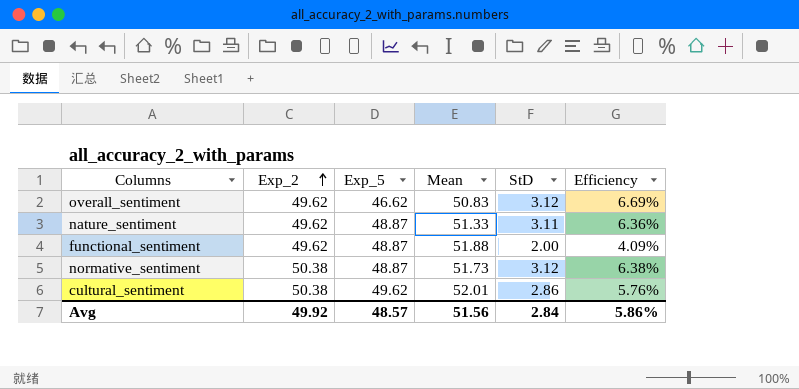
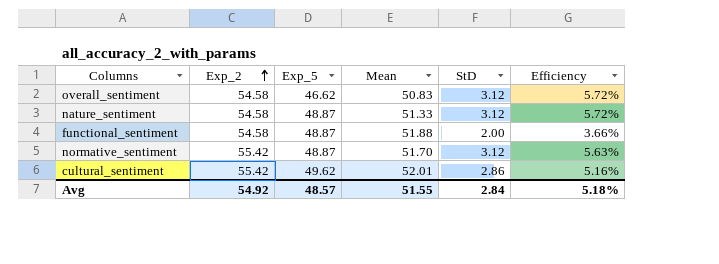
column Efficiency | formula: [StD] / [Exp_5] -> [StD] / [Exp_2]
overall_sentiment | Exp_2: 49.62 -> 54.58
nature_sentiment | Exp_2: 49.62 -> 54.58
nature_sentiment | StD: 3.11 -> 3.12
functional_sentiment | Exp_2: 49.62 -> 54.58
normative_sentiment | Exp_2: 50.38 -> 55.42
normative_sentiment | Mean: 51.73 -> 51.70
cultural_sentiment | Exp_2: 50.38 -> 55.42
Avg | Exp_2: 49.92 -> 54.92
Avg | Mean: 51.56 -> 51.55
Avg | Efficiency: 5.86% -> 5.18%

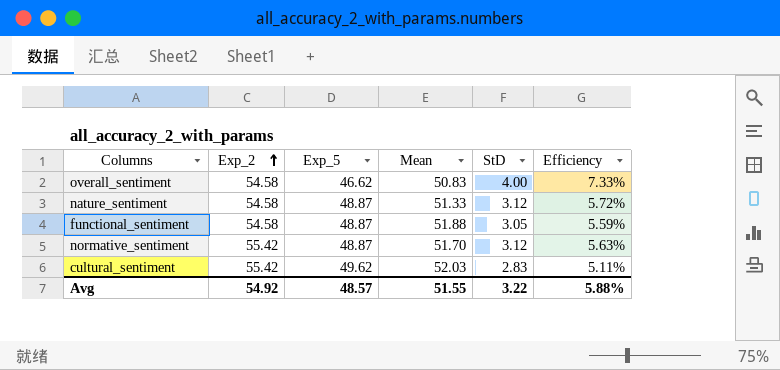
overall_sentiment | StD: 3.12 -> 4.00
overall_sentiment | Efficiency: 5.72% -> 7.33%
functional_sentiment | StD: 2.00 -> 3.05
functional_sentiment | Efficiency: 3.66% -> 5.59%
cultural_sentiment | Mean: 52.01 -> 52.03
cultural_sentiment | StD: 2.86 -> 2.83
cultural_sentiment | Efficiency: 5.16% -> 5.11%
Avg | StD: 2.84 -> 3.22
Avg | Efficiency: 5.18% -> 5.88%

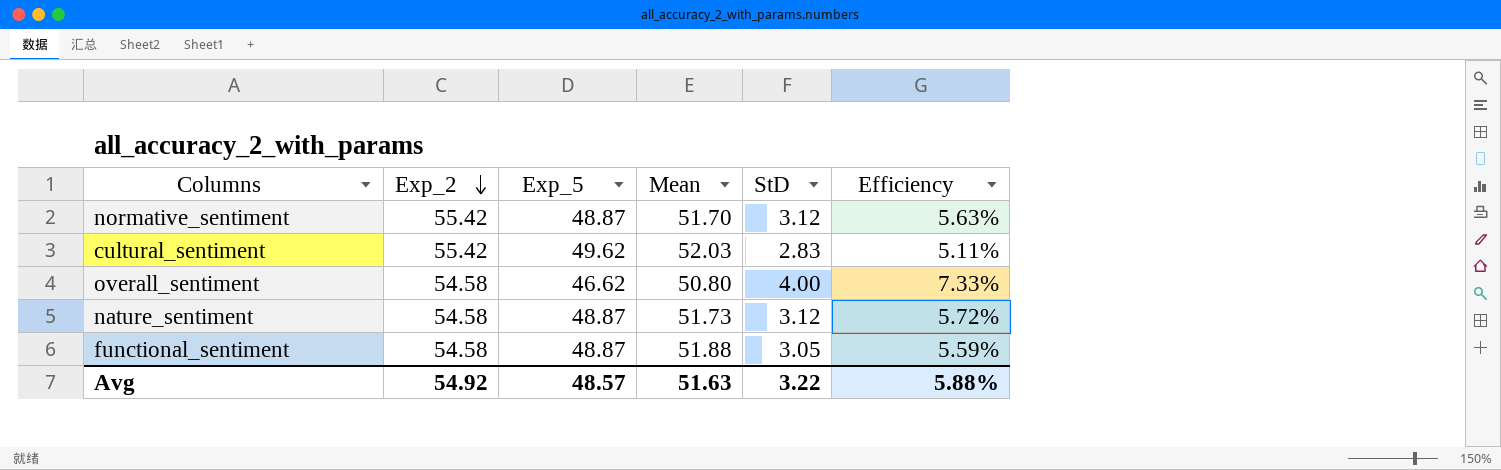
row order: Exp_2 ascending -> Exp_2 descending
overall_sentiment | Mean: 50.83 -> 50.80
nature_sentiment | Mean: 51.33 -> 51.73
Avg | Mean: 51.55 -> 51.63

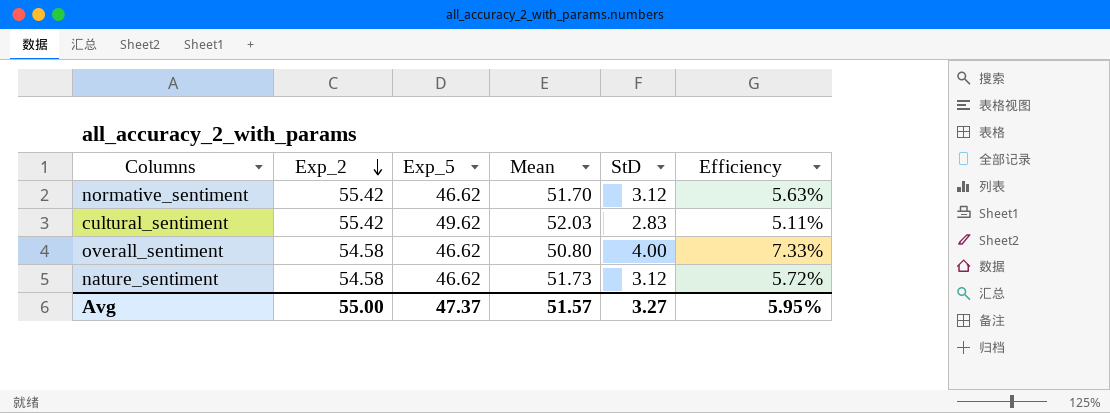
row functional_sentiment: 54.58 | 48.87 | 51.88 | 3.05 | 5.59% -> none
normative_sentiment | Exp_5: 48.87 -> 46.62
nature_sentiment | Exp_5: 48.87 -> 46.62
Avg | Exp_2: 54.92 -> 55.00
Avg | Exp_5: 48.57 -> 47.37
Avg | Mean: 51.63 -> 51.57
Avg | StD: 3.22 -> 3.27
Avg | Efficiency: 5.88% -> 5.95%

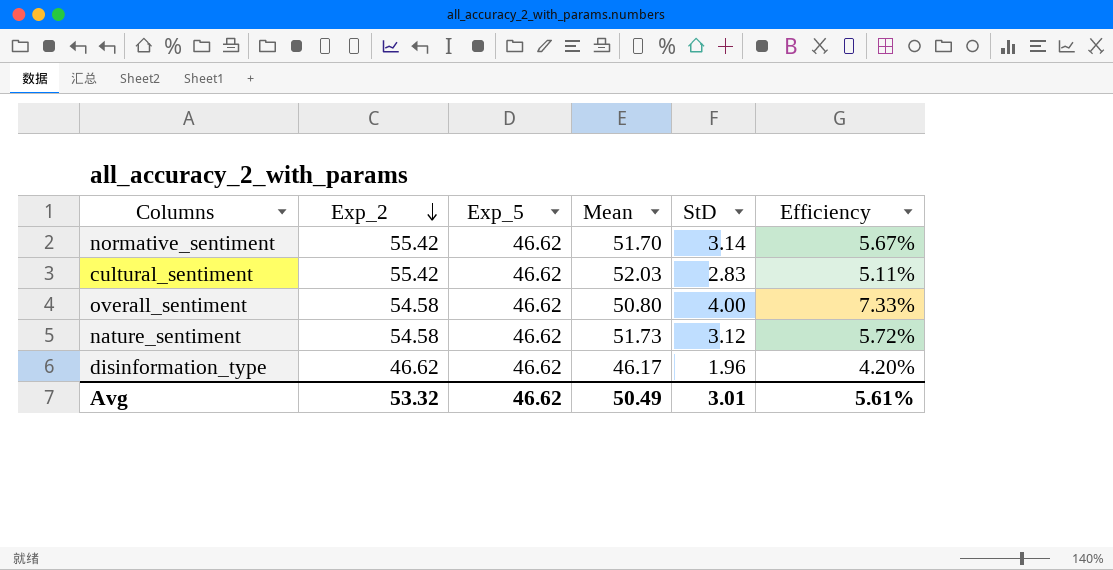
normative_sentiment | StD: 3.12 -> 3.14
normative_sentiment | Efficiency: 5.63% -> 5.67%
cultural_sentiment | Exp_5: 49.62 -> 46.62
row disinformation_type: none -> 46.62 | 46.62 | 46.17 | 1.96 | 4.20%
Avg | Exp_2: 55.00 -> 53.32
Avg | Exp_5: 47.37 -> 46.62
Avg | Mean: 51.57 -> 50.49
Avg | StD: 3.27 -> 3.01
Avg | Efficiency: 5.95% -> 5.61%

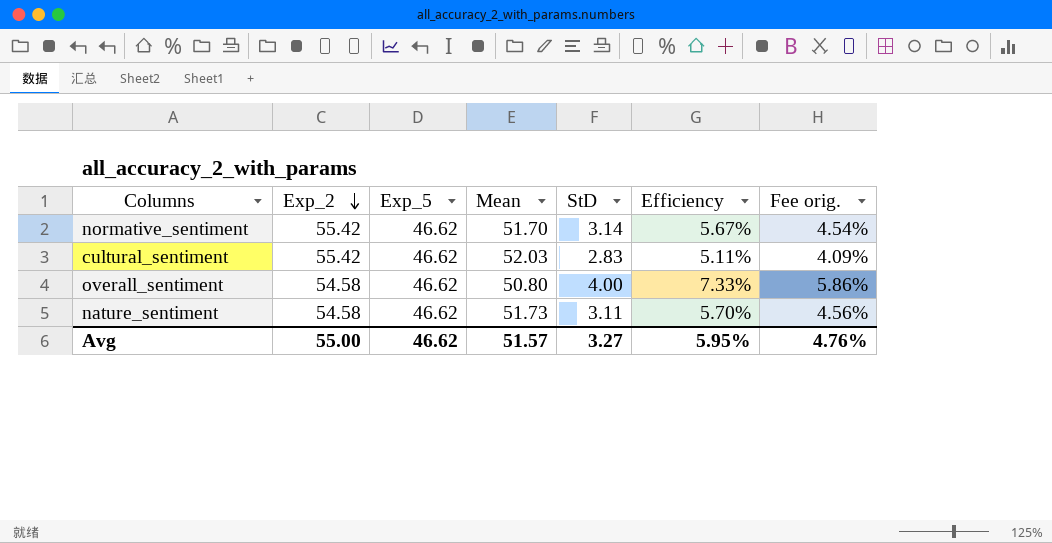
column Fee orig. | formula: none -> [Efficiency] * 0.8
row disinformation_type: 46.62 | 46.62 | 46.17 | 1.96 | 4.20% -> none
nature_sentiment | StD: 3.12 -> 3.11
nature_sentiment | Efficiency: 5.72% -> 5.70%
Avg | Exp_2: 53.32 -> 55.00
Avg | Mean: 50.49 -> 51.57
Avg | StD: 3.01 -> 3.27
Avg | Efficiency: 5.61% -> 5.95%

